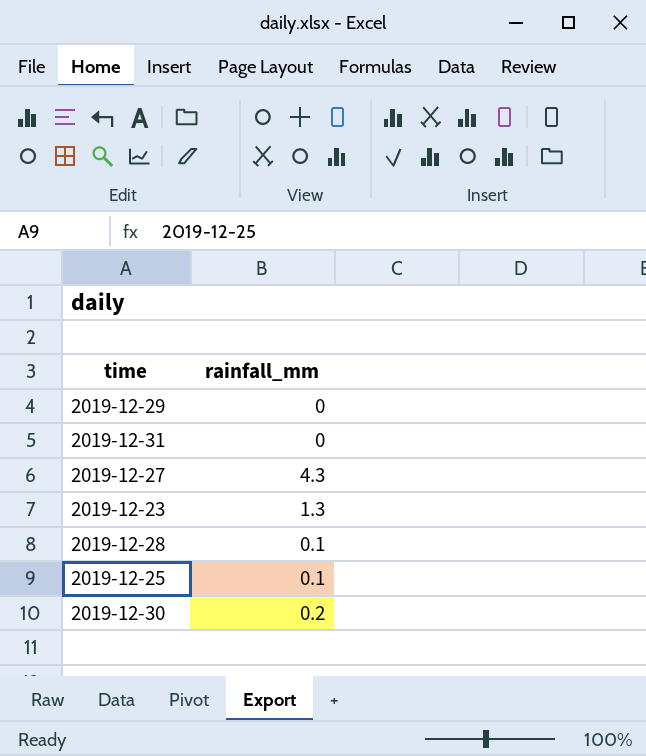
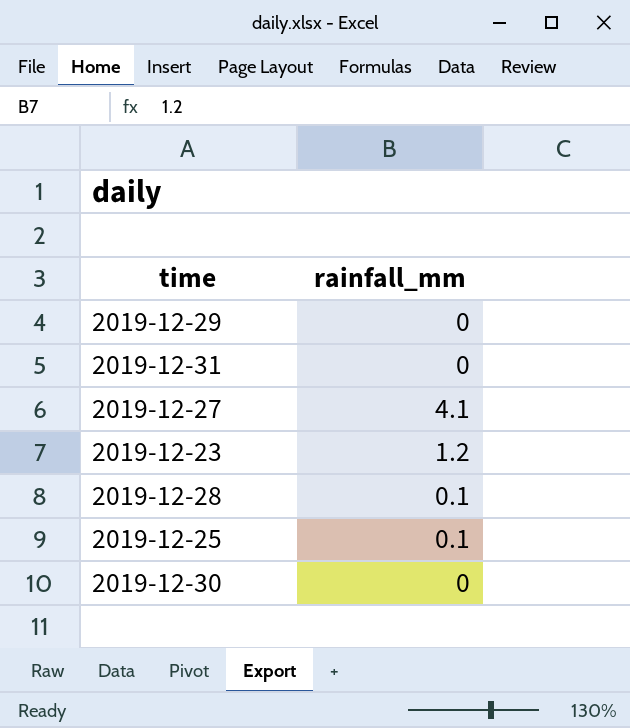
2019-12-27 | rainfall_mm: 4.3 -> 4.1
2019-12-23 | rainfall_mm: 1.3 -> 1.2
2019-12-30 | rainfall_mm: 0.2 -> 0

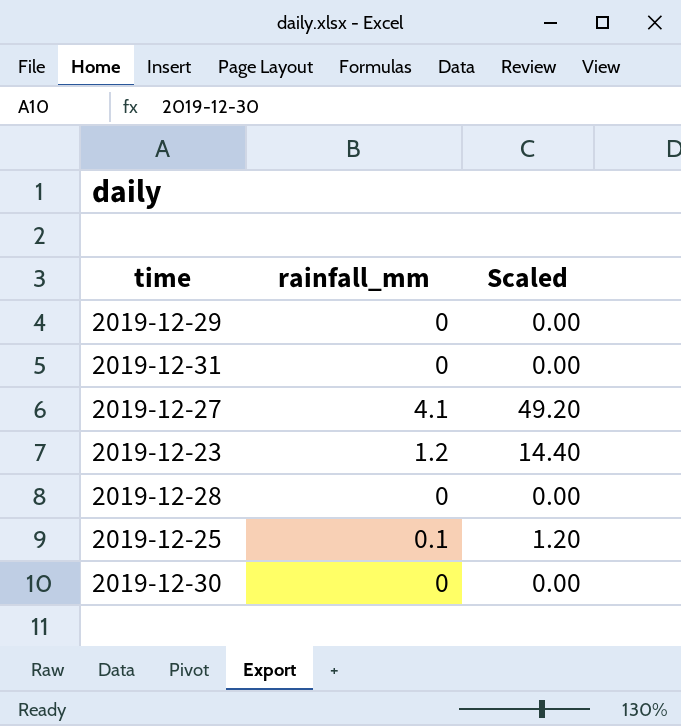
column Scaled | formula: none -> [rainfall_mm] * 12
2019-12-28 | rainfall_mm: 0.1 -> 0

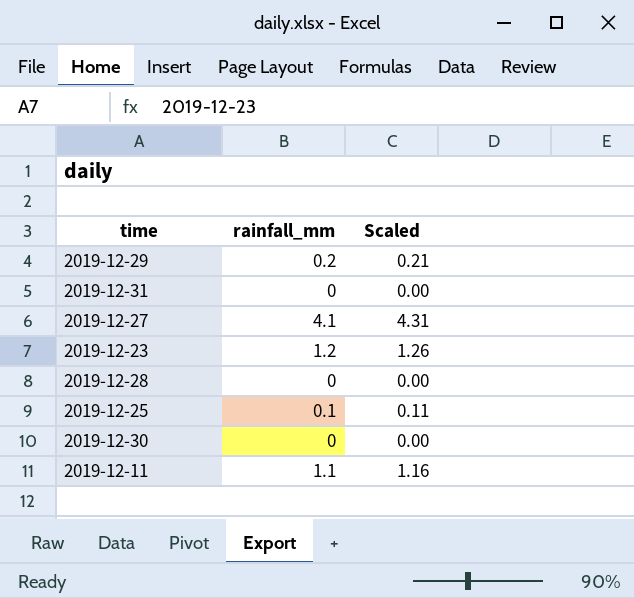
column Scaled | formula: [rainfall_mm] * 12 -> [rainfall_mm] * 1.05
2019-12-29 | rainfall_mm: 0 -> 0.2
row 2019-12-11: none -> 1.1 | 1.16

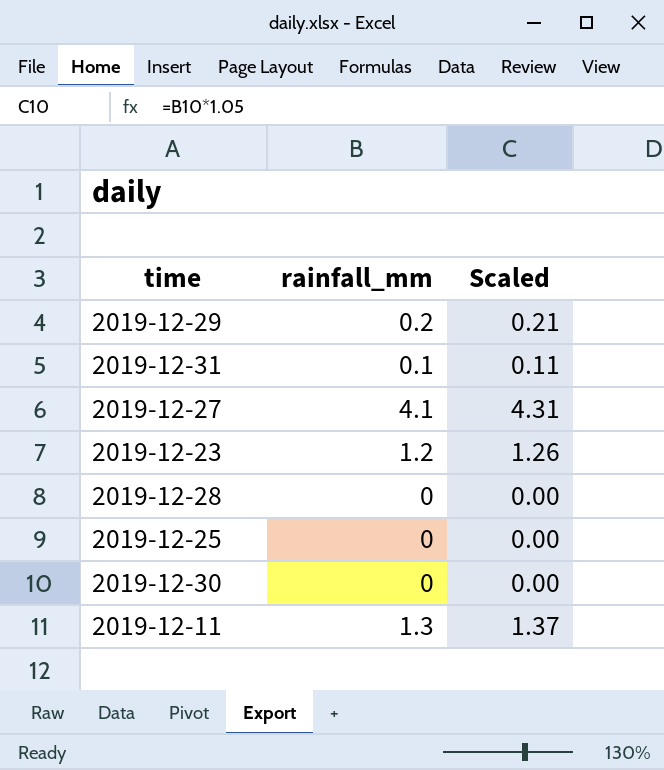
2019-12-31 | rainfall_mm: 0 -> 0.1
2019-12-31 | Scaled: 0.00 -> 0.11
2019-12-25 | rainfall_mm: 0.1 -> 0
2019-12-25 | Scaled: 0.11 -> 0.00
2019-12-11 | rainfall_mm: 1.1 -> 1.3
2019-12-11 | Scaled: 1.16 -> 1.37

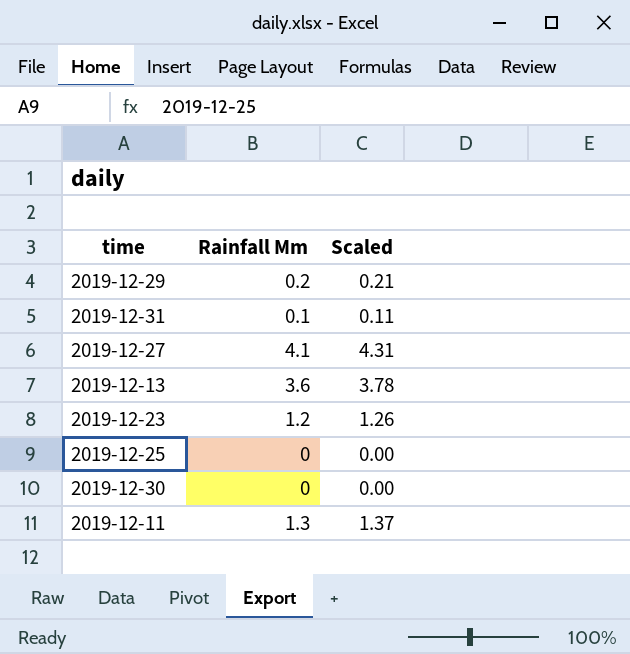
column name: rainfall_mm -> Rainfall Mm
row 2019-12-28: 0 | 0.00 -> none
row 2019-12-13: none -> 3.6 | 3.78

